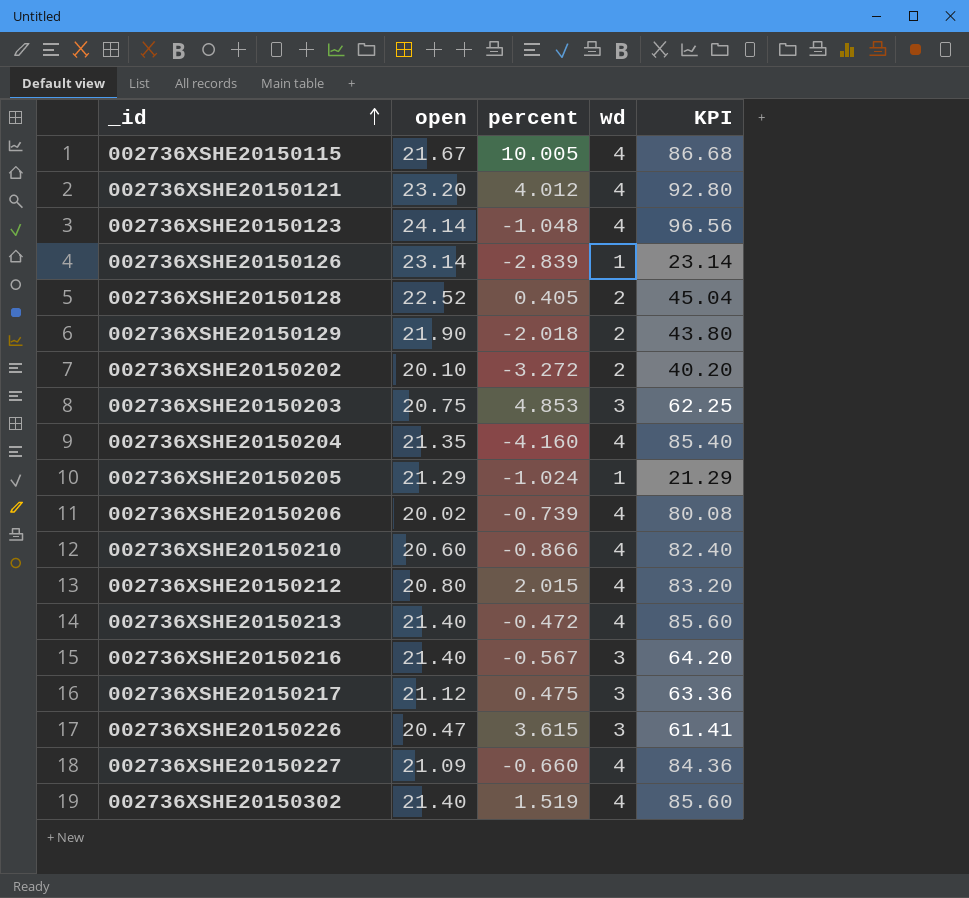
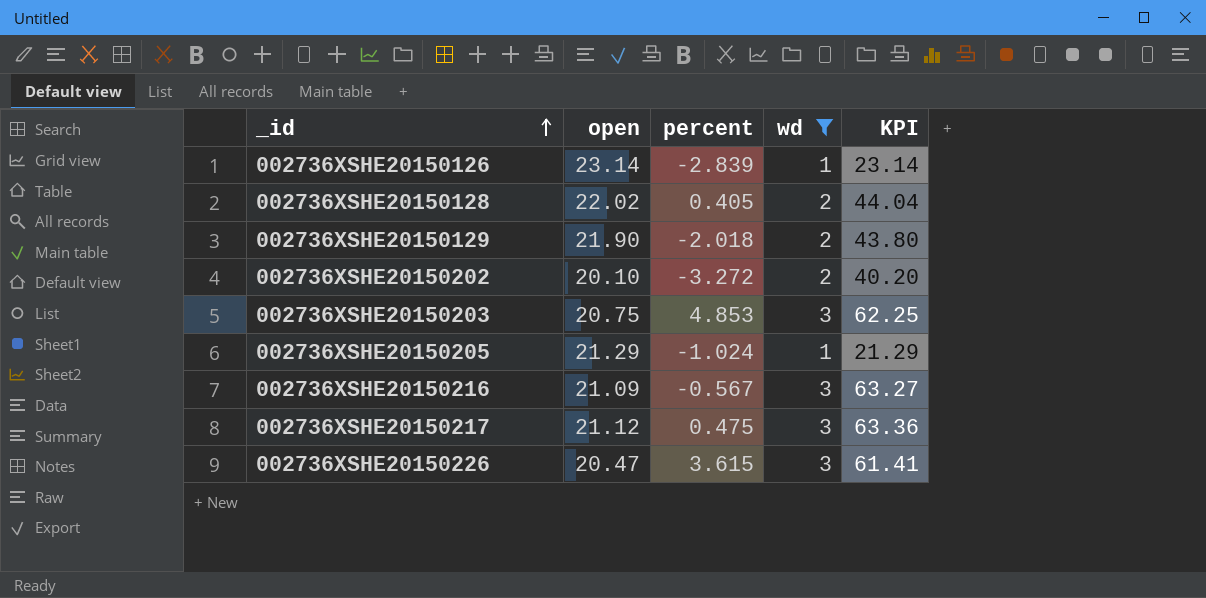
filter: none -> wd != 4
002736XSHE20150128 | open: 22.52 -> 22.02
002736XSHE20150128 | KPI: 45.04 -> 44.04
002736XSHE20150216 | open: 21.40 -> 21.09
002736XSHE20150216 | KPI: 64.20 -> 63.27

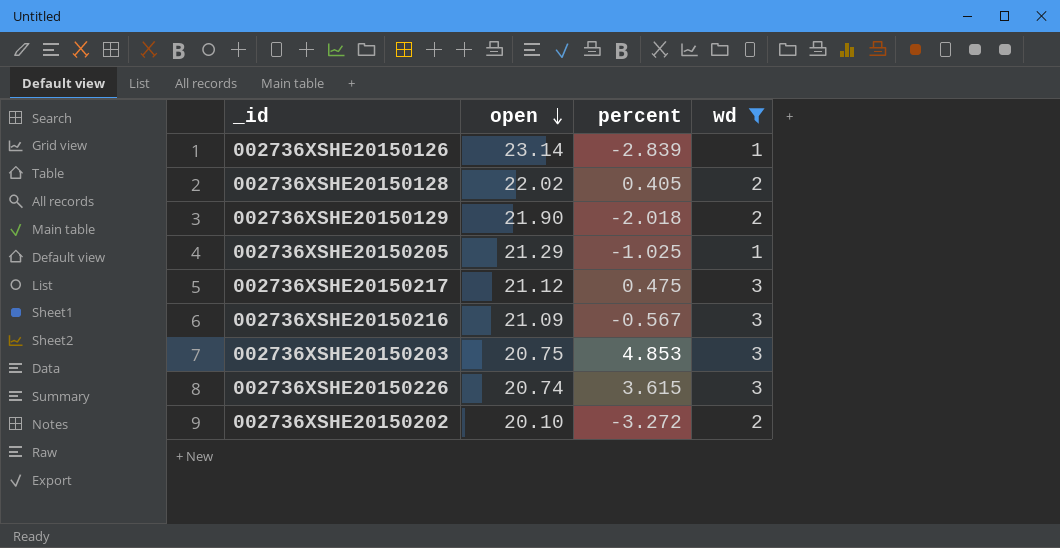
row order: _id ascending -> open descending
column KPI | formula: [open] * [wd] -> none
002736XSHE20150205 | percent: -1.024 -> -1.025
002736XSHE20150226 | open: 20.47 -> 20.74

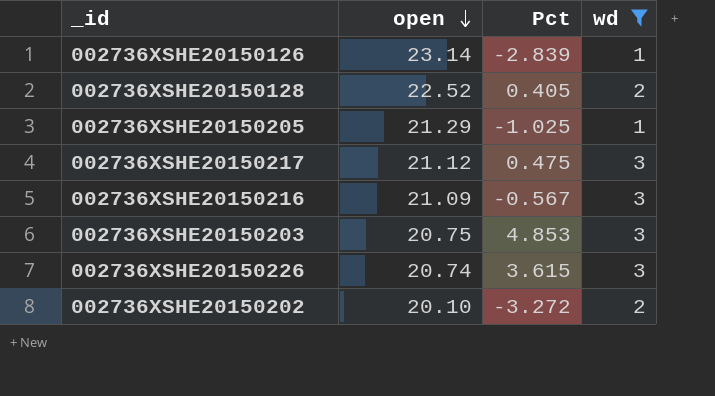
column name: percent -> Pct
row 002736XSHE20150129: 21.90 | -2.018 | 2 -> none
002736XSHE20150128 | open: 22.02 -> 22.52

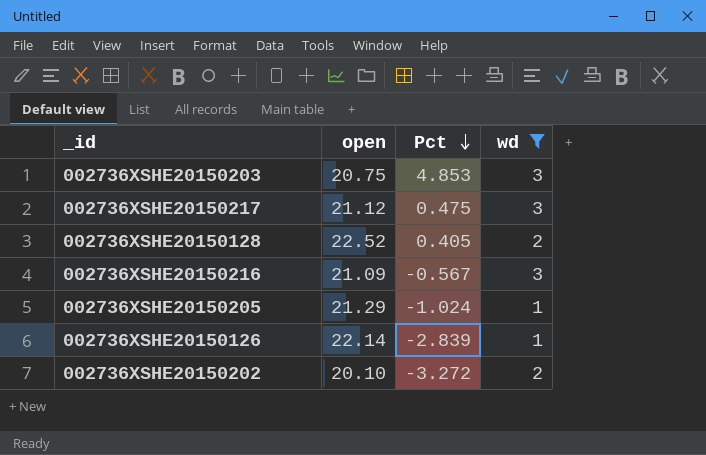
row order: open descending -> Pct descending
row 002736XSHE20150226: 20.74 | 3.615 | 3 -> none
002736XSHE20150205 | Pct: -1.025 -> -1.024
002736XSHE20150126 | open: 23.14 -> 22.14

